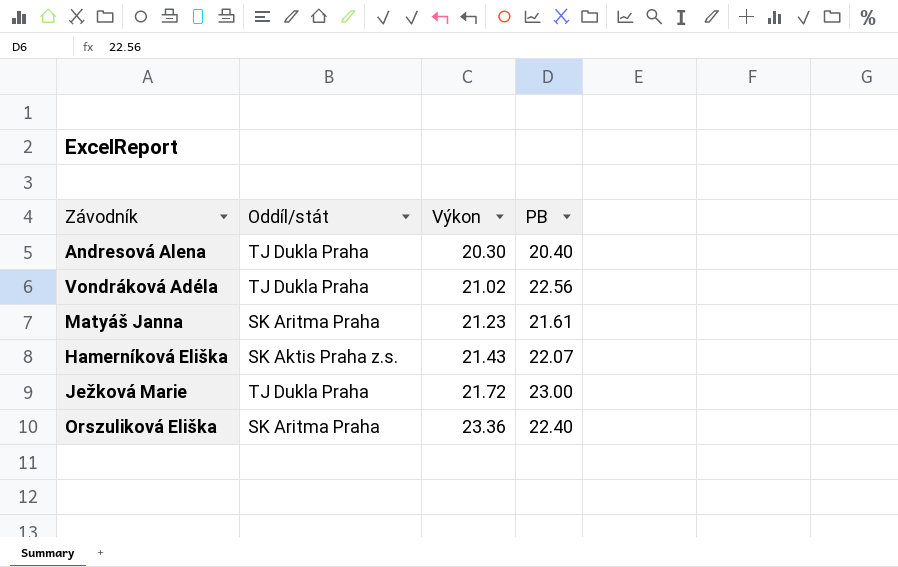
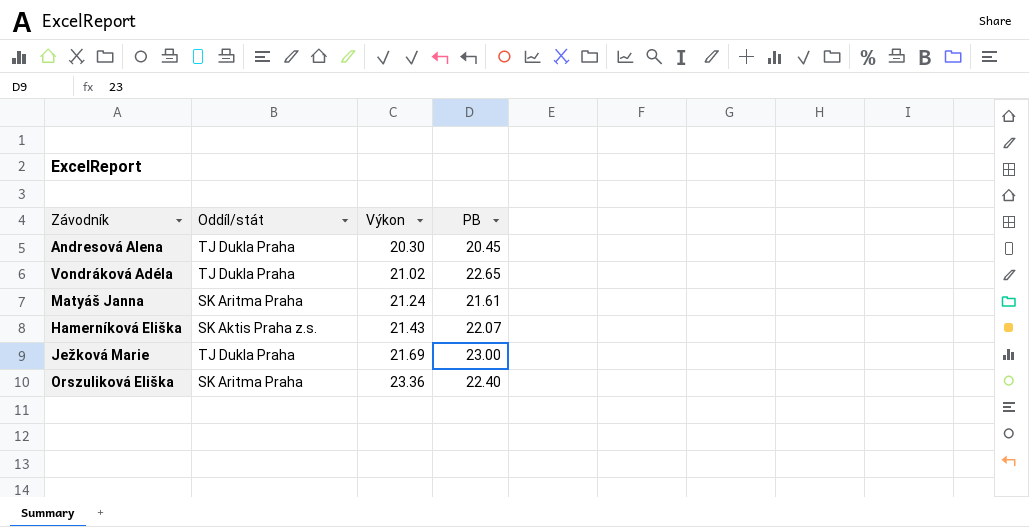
Andresová Alena | PB: 20.40 -> 20.45
Vondráková Adéla | PB: 22.56 -> 22.65
Matyáš Janna | Výkon: 21.23 -> 21.24
Ježková Marie | Výkon: 21.72 -> 21.69

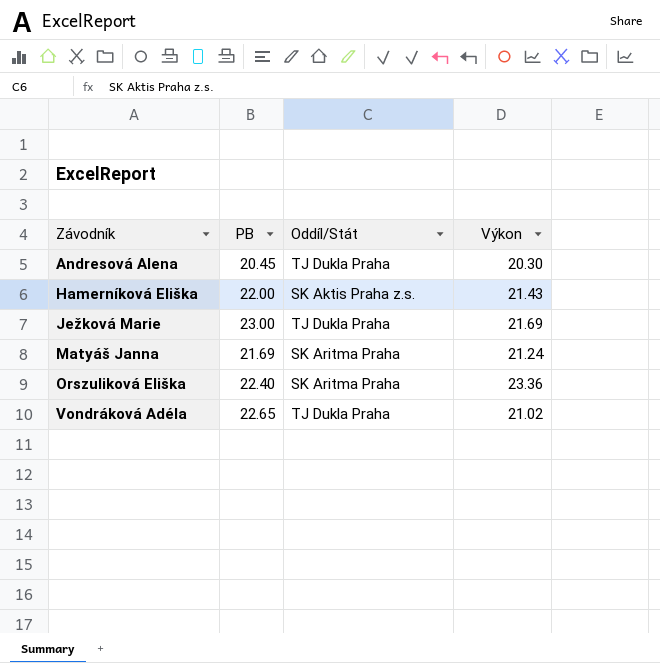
row order: Výkon ascending -> Závodník ascending
column PB | position: 4 -> 2
column name: Oddíl/stát -> Oddíl/Stát
Hamerníková Eliška | PB: 22.07 -> 22.00
Matyáš Janna | PB: 21.61 -> 21.69

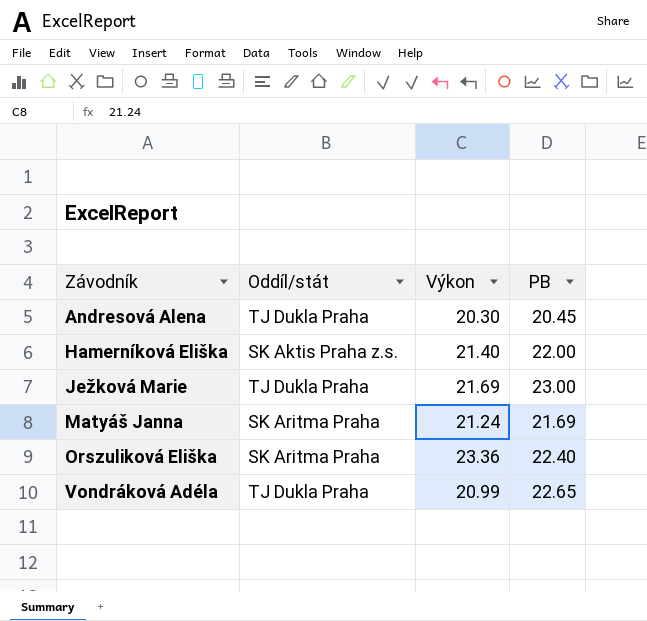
column name: Oddíl/Stát -> Oddíl/stát
column PB | position: 2 -> 4
Hamerníková Eliška | Výkon: 21.43 -> 21.40
Vondráková Adéla | Výkon: 21.02 -> 20.99

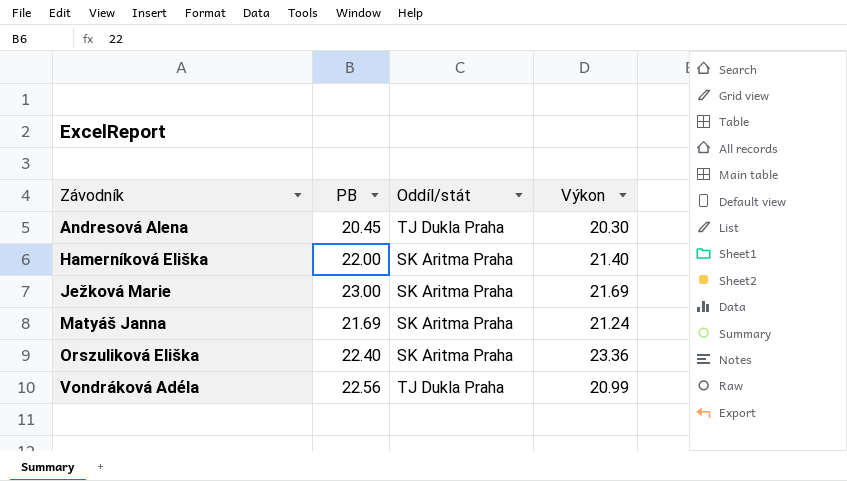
column PB | position: 4 -> 2
Hamerníková Eliška | Oddíl/stát: SK Aktis Praha z.s. -> SK Aritma Praha
Ježková Marie | Oddíl/stát: TJ Dukla Praha -> SK Aritma Praha
Vondráková Adéla | PB: 22.65 -> 22.56

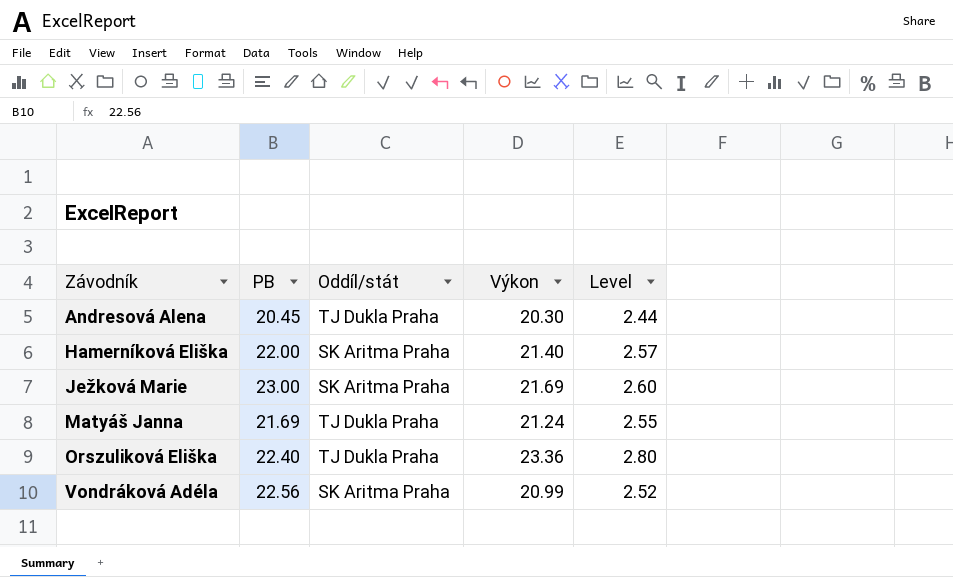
column Level | formula: none -> [Výkon] * 0.12
Matyáš Janna | Oddíl/stát: SK Aritma Praha -> TJ Dukla Praha
Orszuliková Eliška | Oddíl/stát: SK Aritma Praha -> TJ Dukla Praha
Vondráková Adéla | Oddíl/stát: TJ Dukla Praha -> SK Aritma Praha

